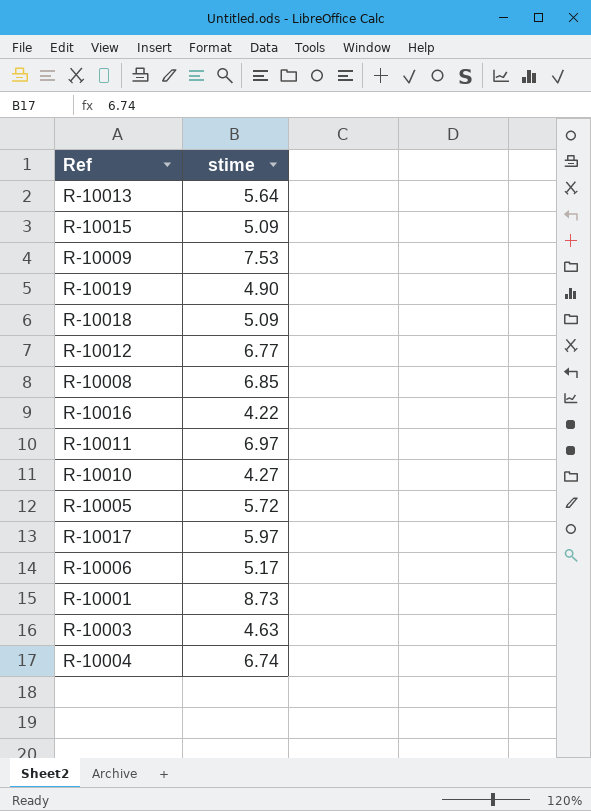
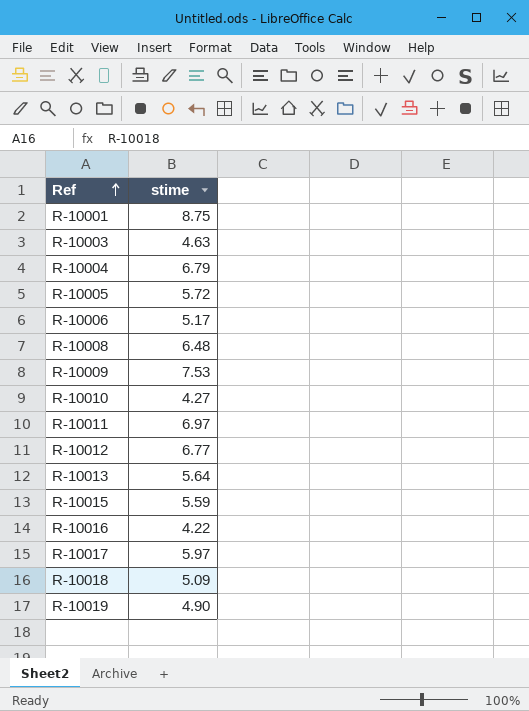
row order: none -> Ref ascending
R-10001 | stime: 8.73 -> 8.75
R-10004 | stime: 6.74 -> 6.79
R-10008 | stime: 6.85 -> 6.48
R-10015 | stime: 5.09 -> 5.59

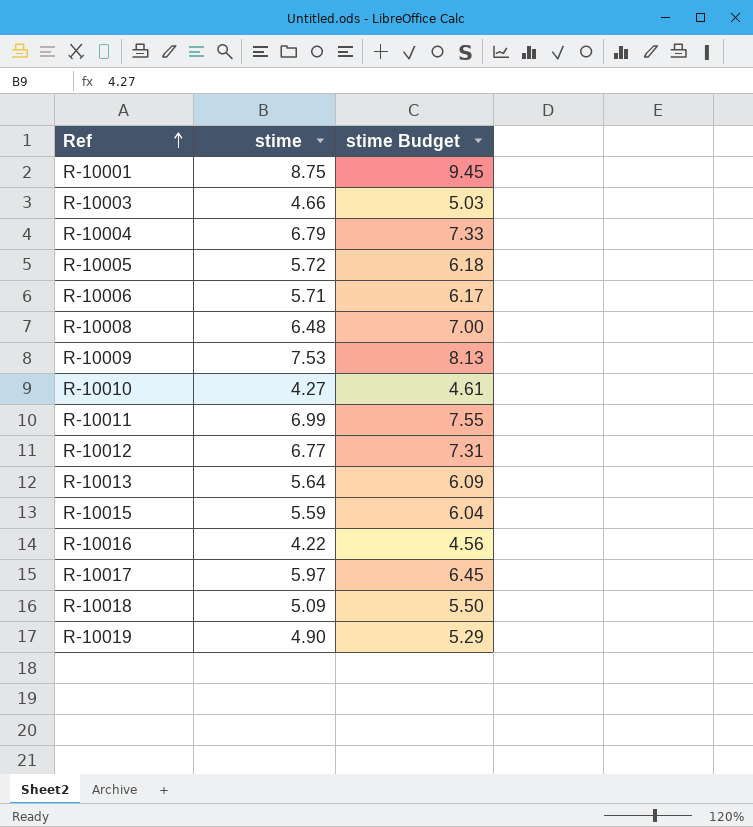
column stime Budget | formula: none -> [stime] * 1.08
R-10003 | stime: 4.63 -> 4.66
R-10006 | stime: 5.17 -> 5.71
R-10011 | stime: 6.97 -> 6.99

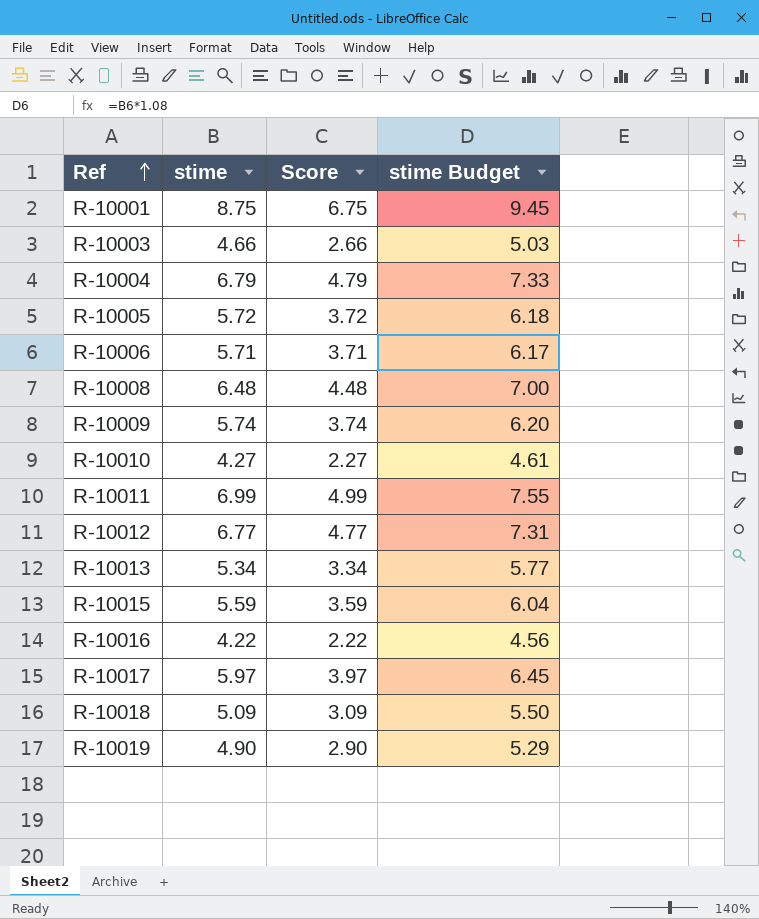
column Score | formula: none -> [stime] - 2
R-10009 | stime: 7.53 -> 5.74
R-10009 | stime Budget: 8.13 -> 6.20
R-10013 | stime: 5.64 -> 5.34
R-10013 | stime Budget: 6.09 -> 5.77

